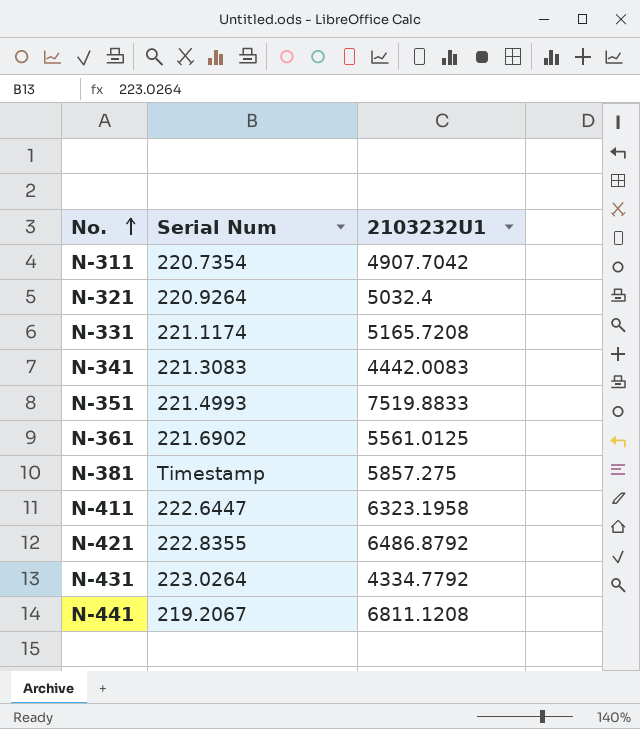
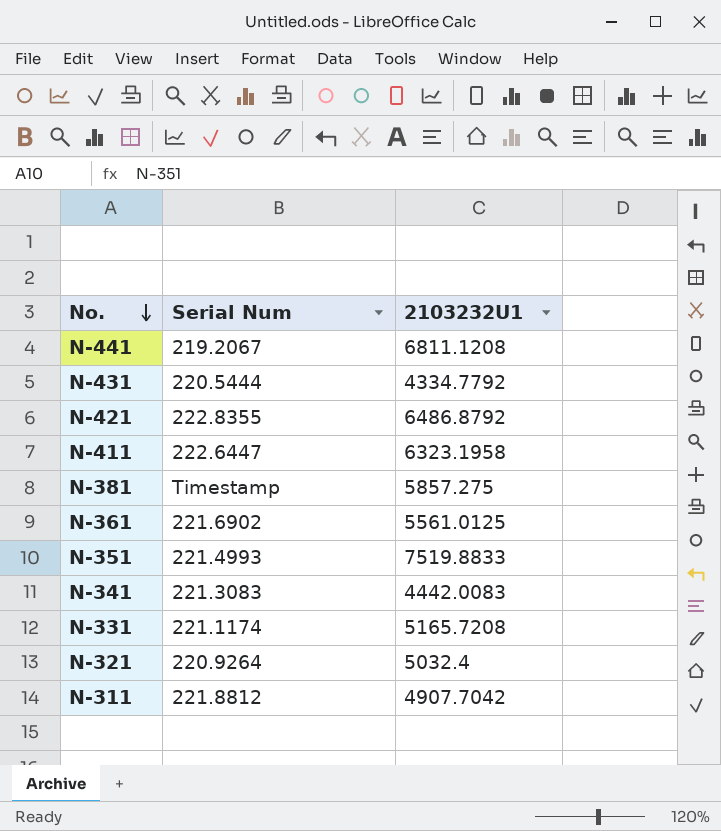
row order: No. ascending -> No. descending
N-431 | Serial Num: 223.0264 -> 220.5444
N-311 | Serial Num: 220.7354 -> 221.8812

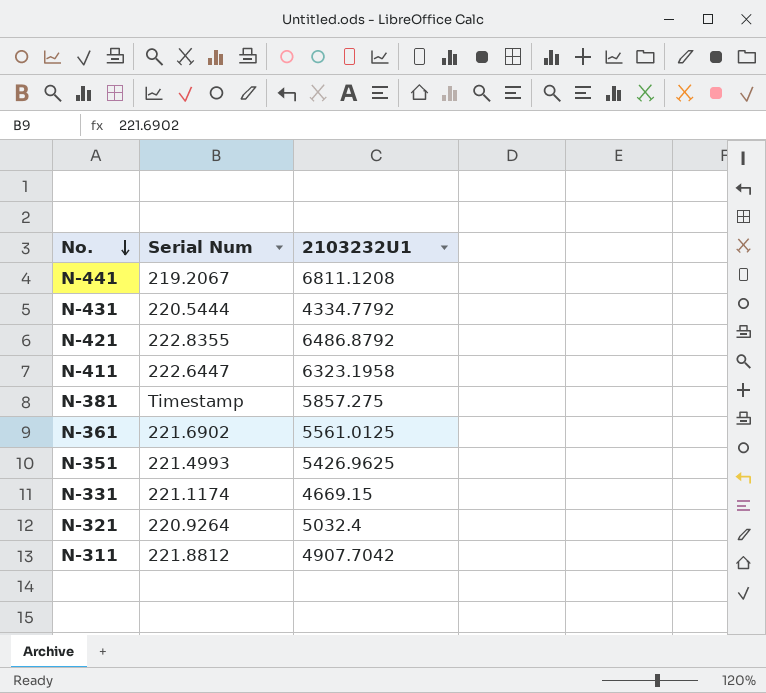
row N-341: 221.3083 | 4442.0083 -> none
N-351 | 2103232U1: 7519.8833 -> 5426.9625
N-331 | 2103232U1: 5165.7208 -> 4669.15

